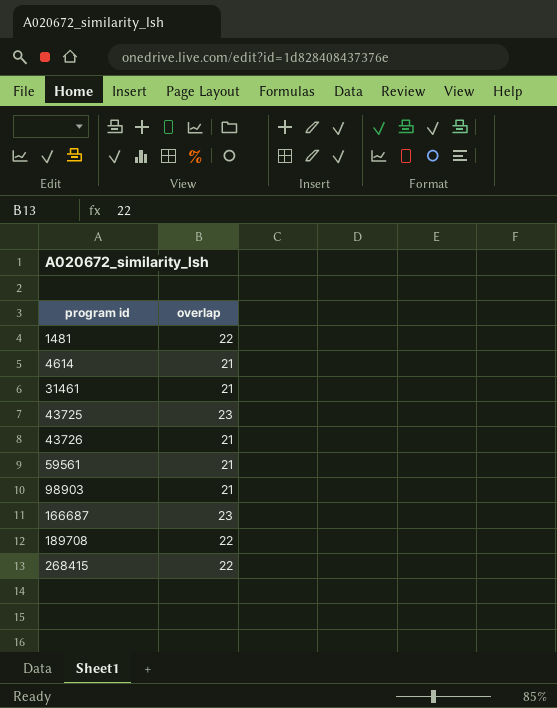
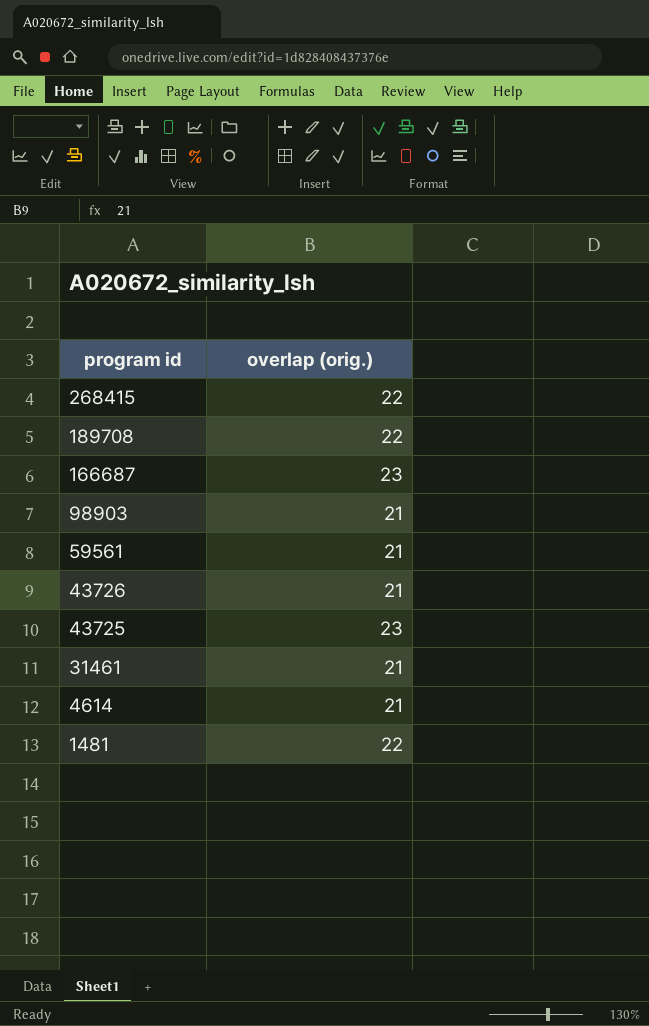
row order: program id ascending -> program id descending
column name: overlap -> overlap (orig.)

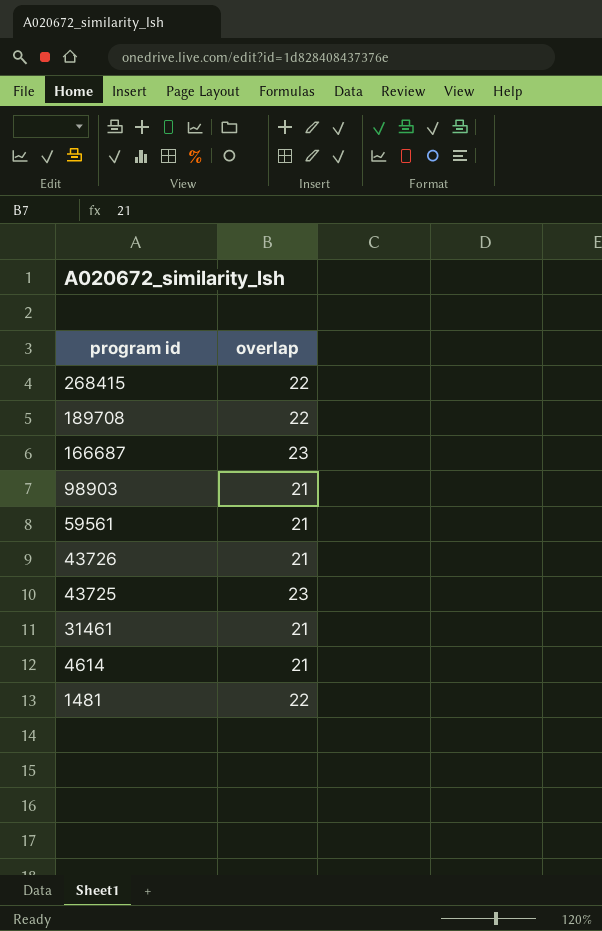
column name: overlap (orig.) -> overlap

